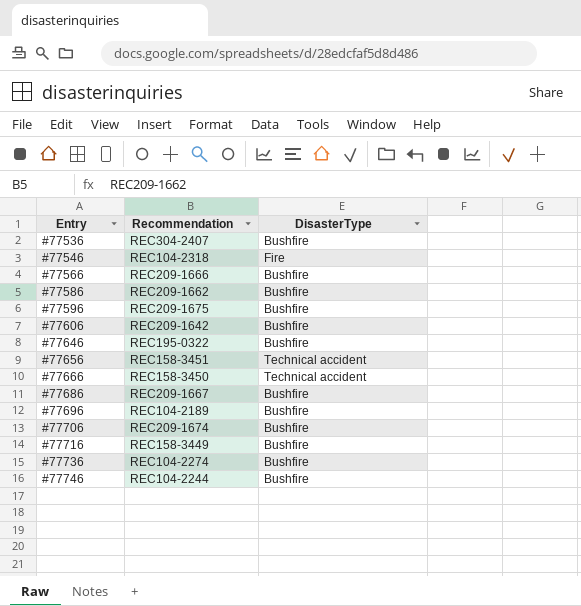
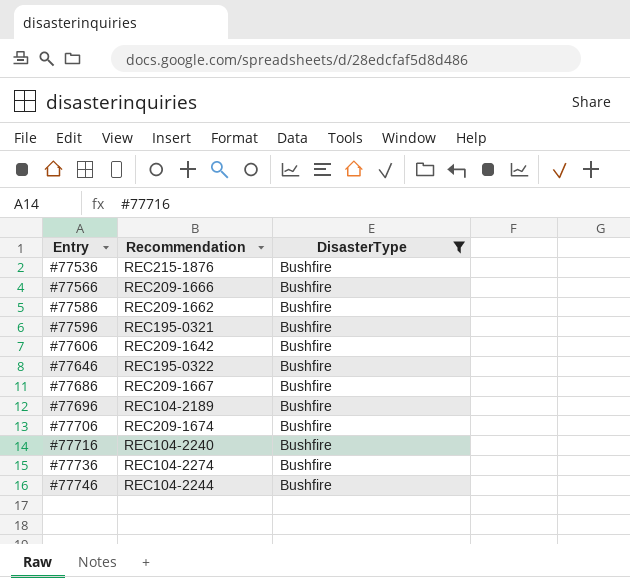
filter: none -> DisasterType = Bushfire
#77536 | Recommendation: REC304-2407 -> REC215-1876
#77596 | Recommendation: REC209-1675 -> REC195-0321
#77716 | Recommendation: REC158-3449 -> REC104-2240

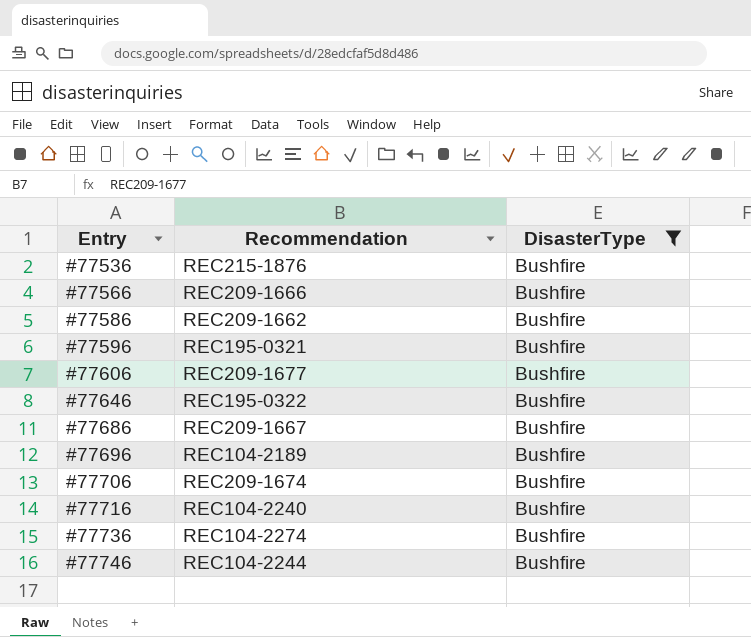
#77606 | Recommendation: REC209-1642 -> REC209-1677

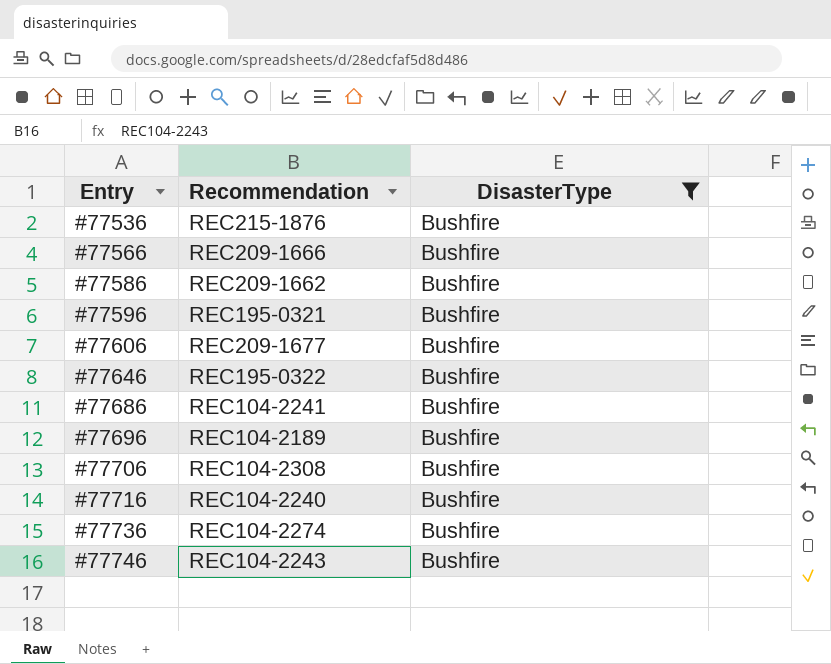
#77686 | Recommendation: REC209-1667 -> REC104-2241
#77706 | Recommendation: REC209-1674 -> REC104-2308
#77746 | Recommendation: REC104-2244 -> REC104-2243

